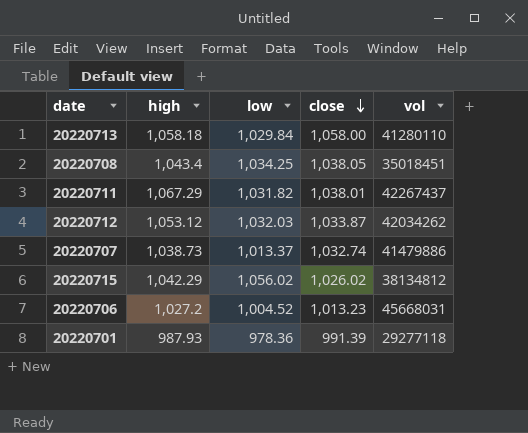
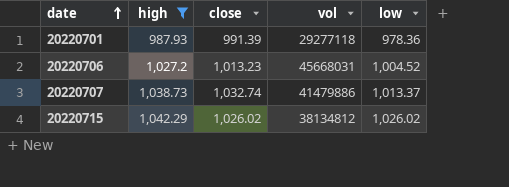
filter: none -> high <= 1,042.29
row order: close descending -> date ascending
column low | position: 3 -> 5
20220715 | low: 1,056.02 -> 1,026.02

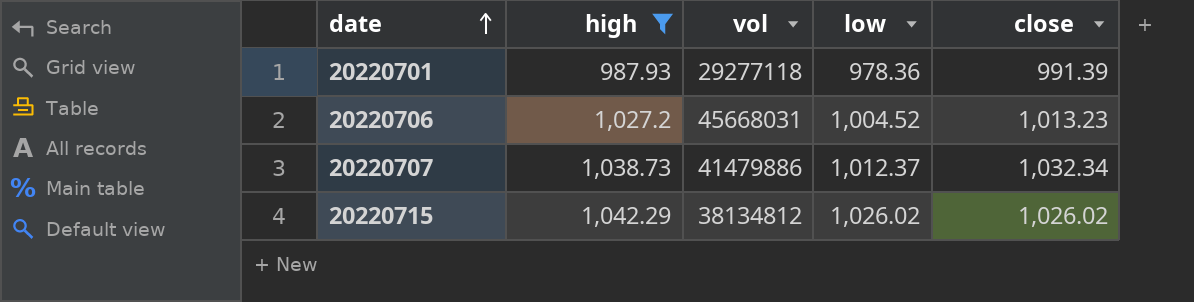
column close | position: 3 -> 5
20220707 | low: 1,013.37 -> 1,012.37
20220707 | close: 1,032.74 -> 1,032.34

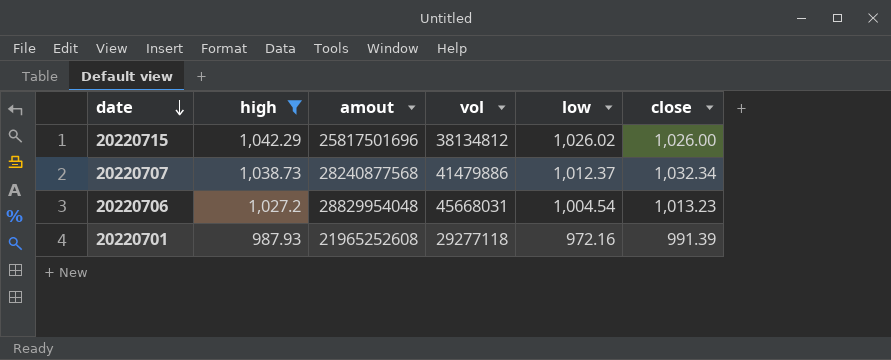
row order: date ascending -> date descending
column amout | position: none -> 3
20220715 | close: 1,026.02 -> 1,026.00
20220706 | low: 1,004.52 -> 1,004.54
20220701 | low: 978.36 -> 972.16

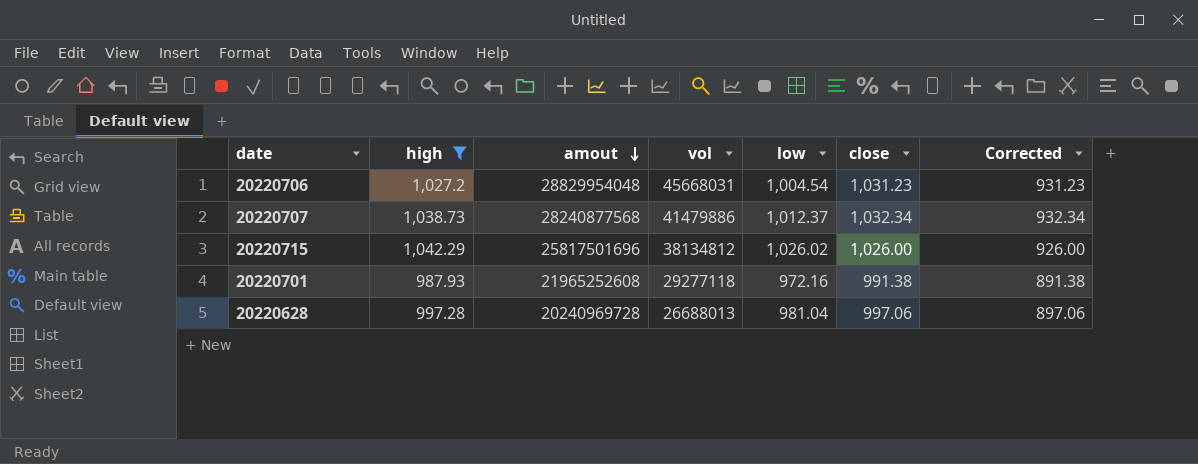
row order: date descending -> amout descending
column Corrected | formula: none -> [close] - 100
20220706 | close: 1,013.23 -> 1,031.23
20220701 | close: 991.39 -> 991.38
row 20220628: none -> 997.28 | 20240969728 | 26688013 | 981.04 | 997.06 | 897.06

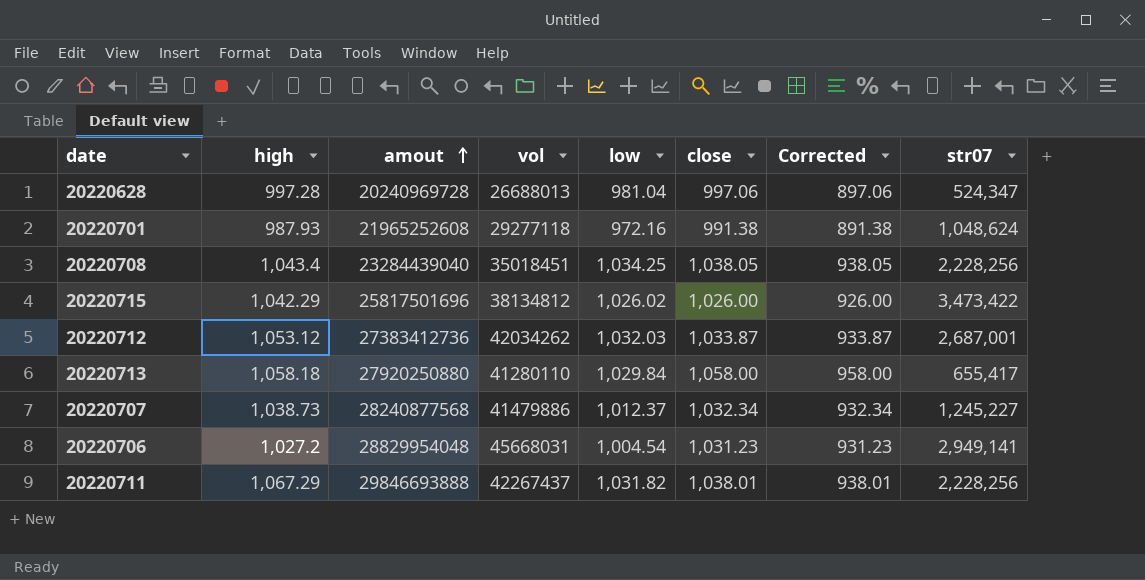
filter: high <= 1,042.29 -> none
row order: amout descending -> amout ascending
column str07 | position: none -> 8

